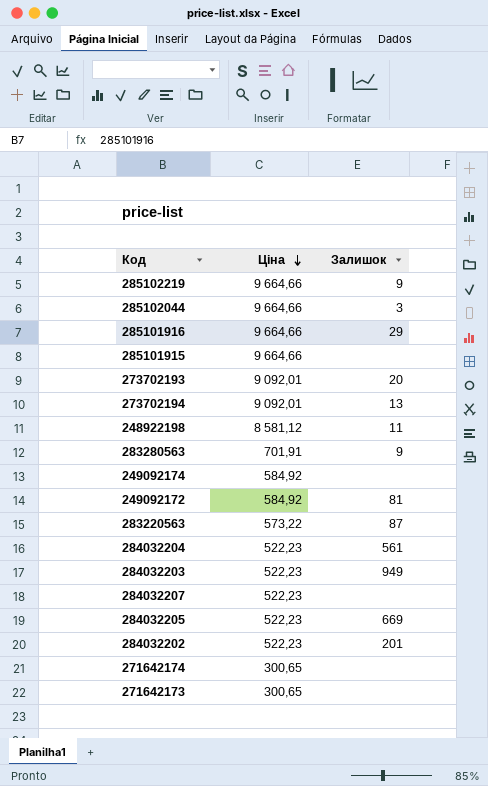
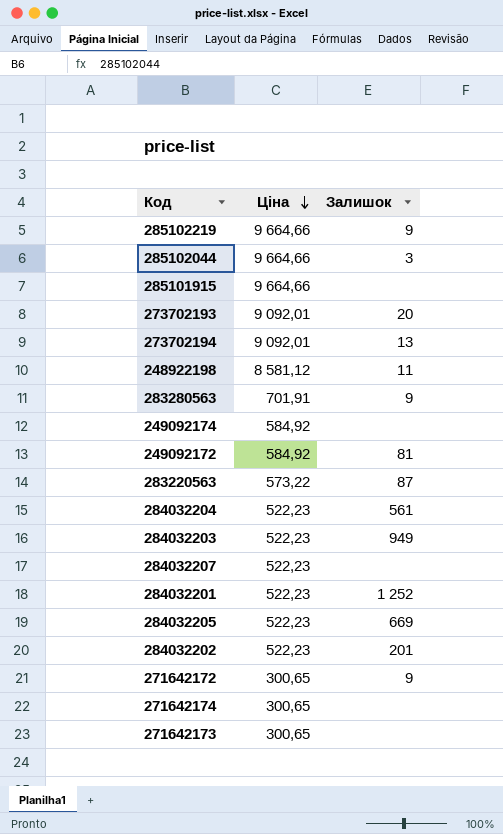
row 285101916: 9 664,66 | 29 -> none
row 284032201: none -> 522,23 | 1 252
row 271642172: none -> 300,65 | 9

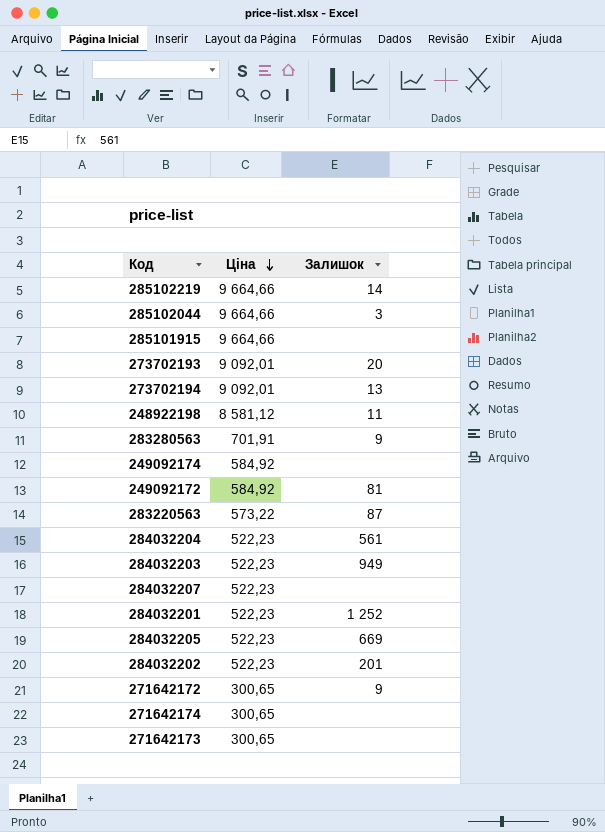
285102219 | Залишок: 9 -> 14

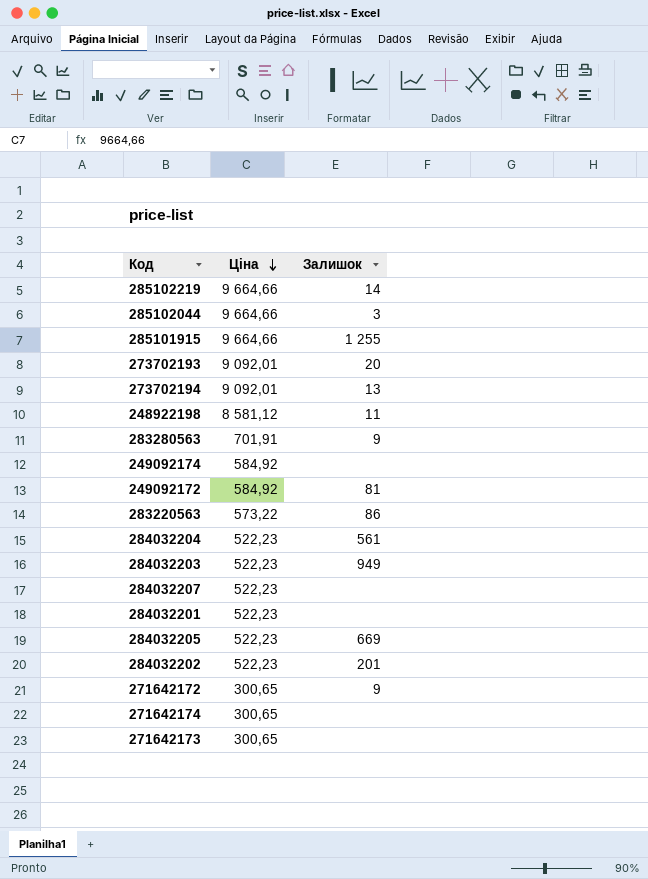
285101915 | Залишок: none -> 1 255
283220563 | Залишок: 87 -> 86
284032201 | Залишок: 1 252 -> none

